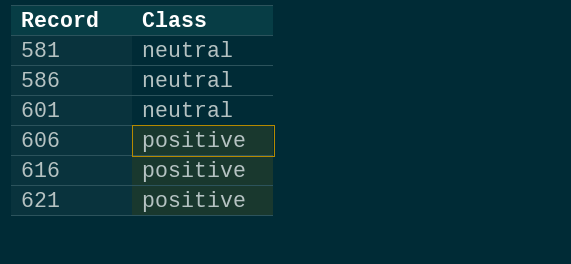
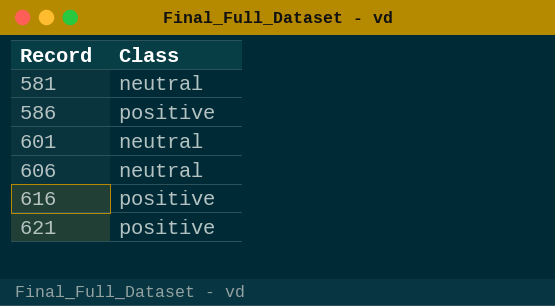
586 | Class: neutral -> positive
606 | Class: positive -> neutral

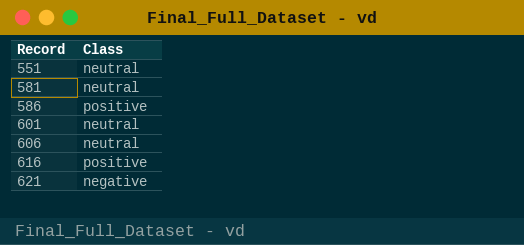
row 551: none -> neutral
621 | Class: positive -> negative

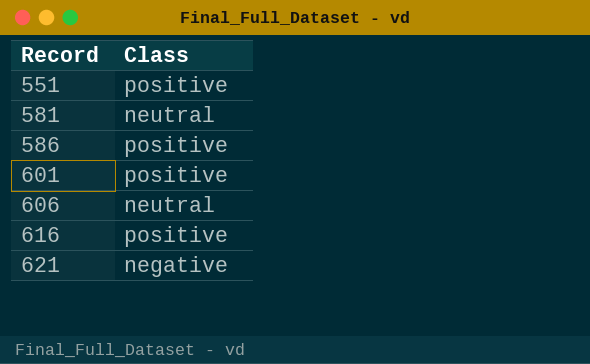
551 | Class: neutral -> positive
601 | Class: neutral -> positive

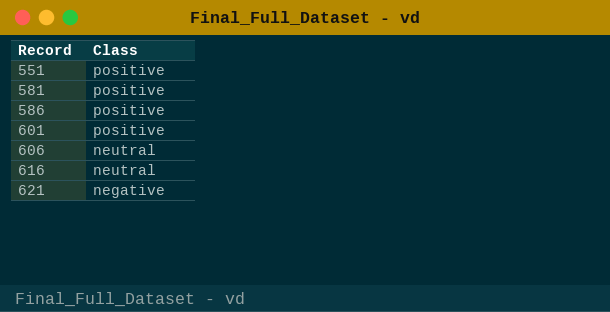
581 | Class: neutral -> positive
616 | Class: positive -> neutral

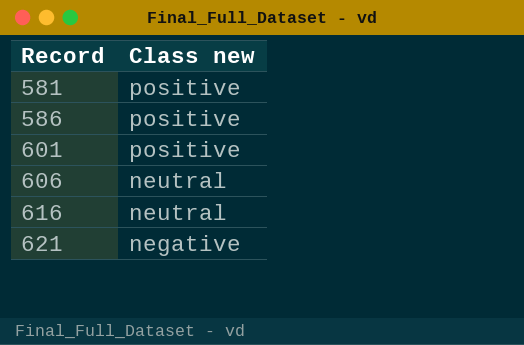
column name: Class -> Class new
row 551: positive -> none

